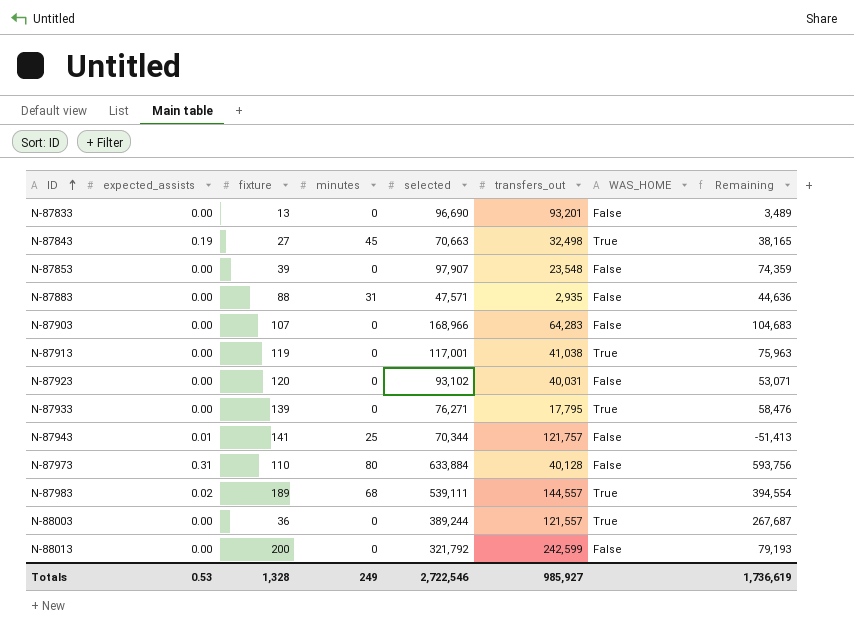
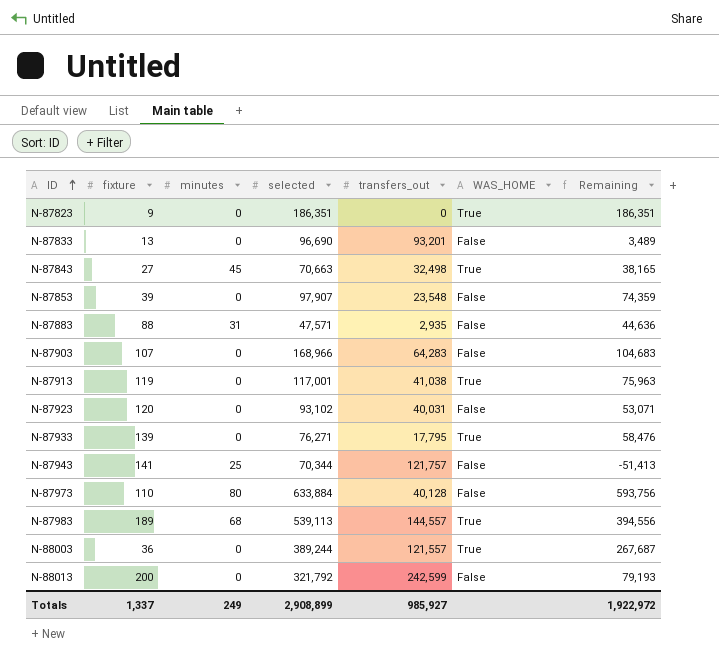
column expected_assists | position: 2 -> none
row N-87823: none -> 9 | 0 | 186,351 | 0 | True | 186,351
N-87983 | selected: 539,111 -> 539,113
N-87983 | Remaining: 394,554 -> 394,556
Totals | fixture: 1,328 -> 1,337
Totals | selected: 2,722,546 -> 2,908,899
Totals | Remaining: 1,736,619 -> 1,922,972

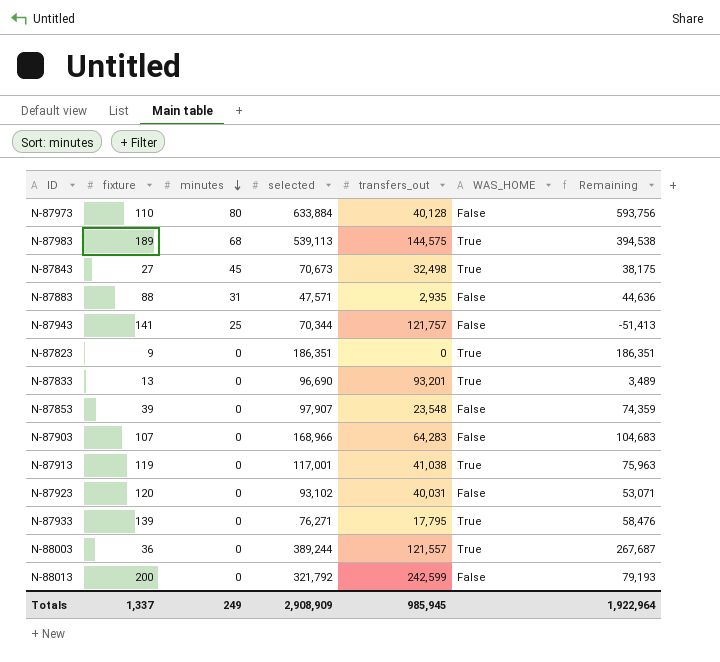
row order: ID ascending -> minutes descending
N-87983 | transfers_out: 144,557 -> 144,575
N-87983 | Remaining: 394,556 -> 394,538
N-87843 | selected: 70,663 -> 70,673
N-87843 | Remaining: 38,165 -> 38,175
N-87833 | WAS_HOME: False -> True
Totals | selected: 2,908,899 -> 2,908,909
Totals | transfers_out: 985,927 -> 985,945
Totals | Remaining: 1,922,972 -> 1,922,964

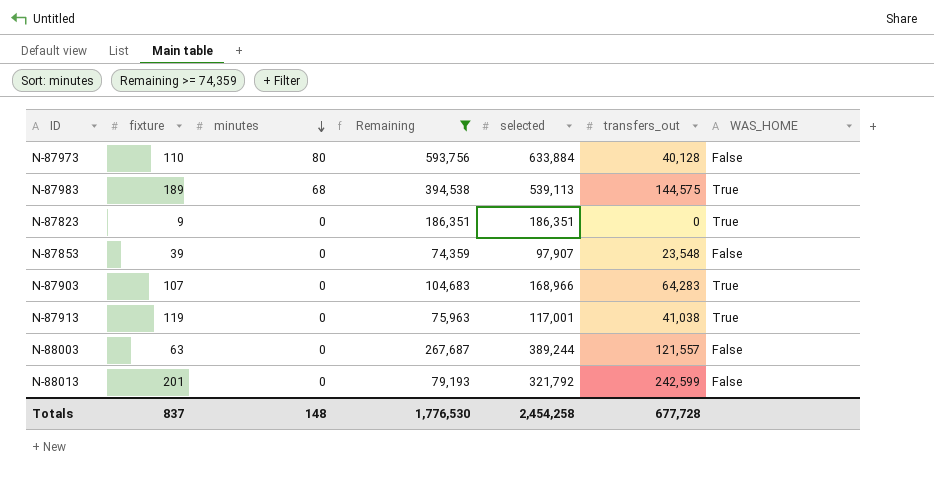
filter: none -> Remaining >= 74,359
column Remaining | position: 7 -> 4
N-87903 | WAS_HOME: False -> True
N-88003 | fixture: 36 -> 63
N-88003 | WAS_HOME: True -> False
N-88013 | fixture: 200 -> 201
Totals | fixture: 1,337 -> 837
Totals | minutes: 249 -> 148
Totals | Remaining: 1,922,964 -> 1,776,530
Totals | selected: 2,908,909 -> 2,454,258
Totals | transfers_out: 985,945 -> 677,728

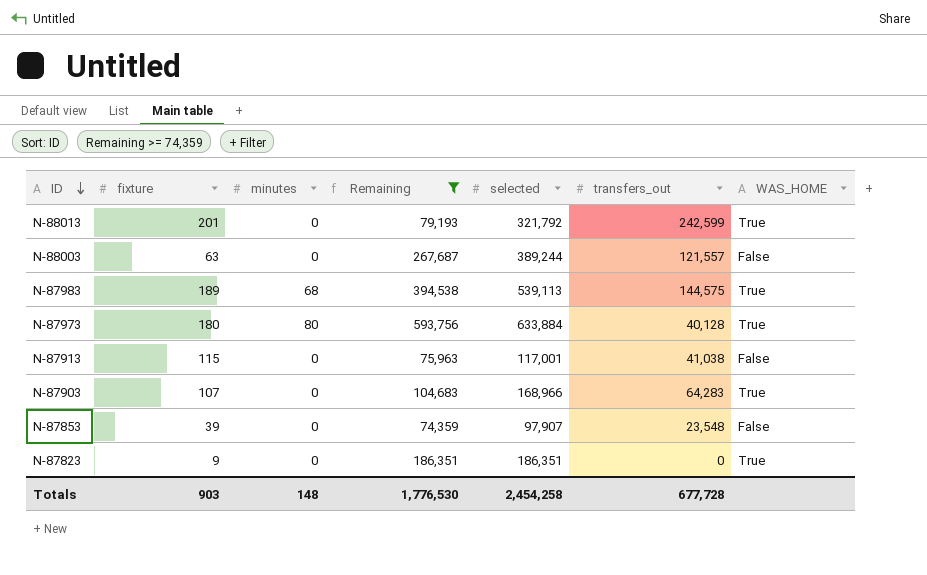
row order: minutes descending -> ID descending
N-88013 | WAS_HOME: False -> True
N-87973 | fixture: 110 -> 180
N-87973 | WAS_HOME: False -> True
N-87913 | fixture: 119 -> 115
N-87913 | WAS_HOME: True -> False
Totals | fixture: 837 -> 903

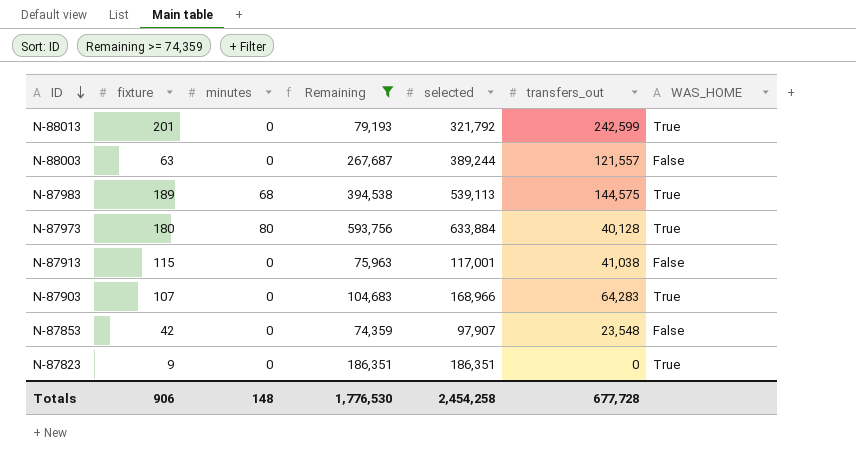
N-87853 | fixture: 39 -> 42
Totals | fixture: 903 -> 906

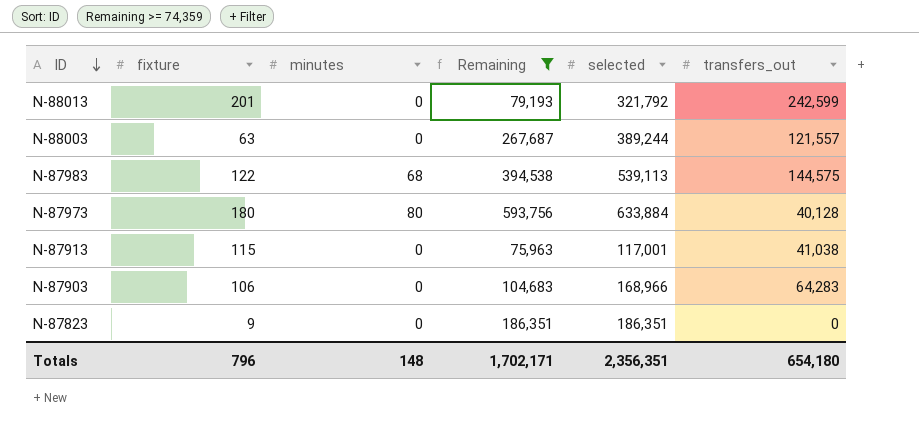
column WAS_HOME | position: 7 -> none
row N-87853: 42 | 0 | 74,359 | 97,907 | 23,548 | False -> none
N-87983 | fixture: 189 -> 122
N-87903 | fixture: 107 -> 106
Totals | fixture: 906 -> 796
Totals | Remaining: 1,776,530 -> 1,702,171
Totals | selected: 2,454,258 -> 2,356,351
Totals | transfers_out: 677,728 -> 654,180

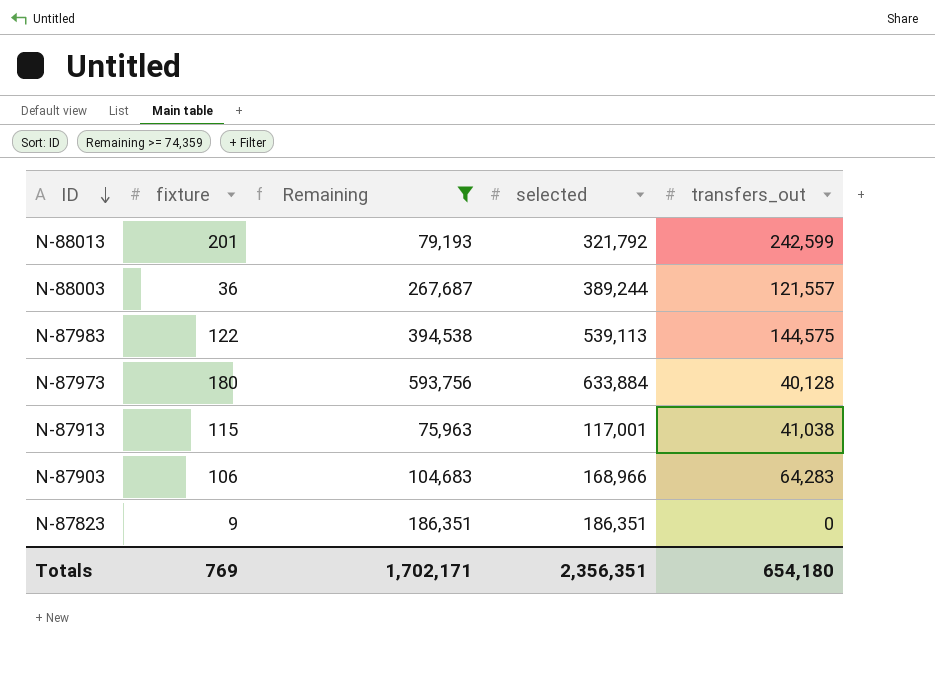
column minutes | position: 3 -> none
N-88003 | fixture: 63 -> 36
Totals | fixture: 796 -> 769

